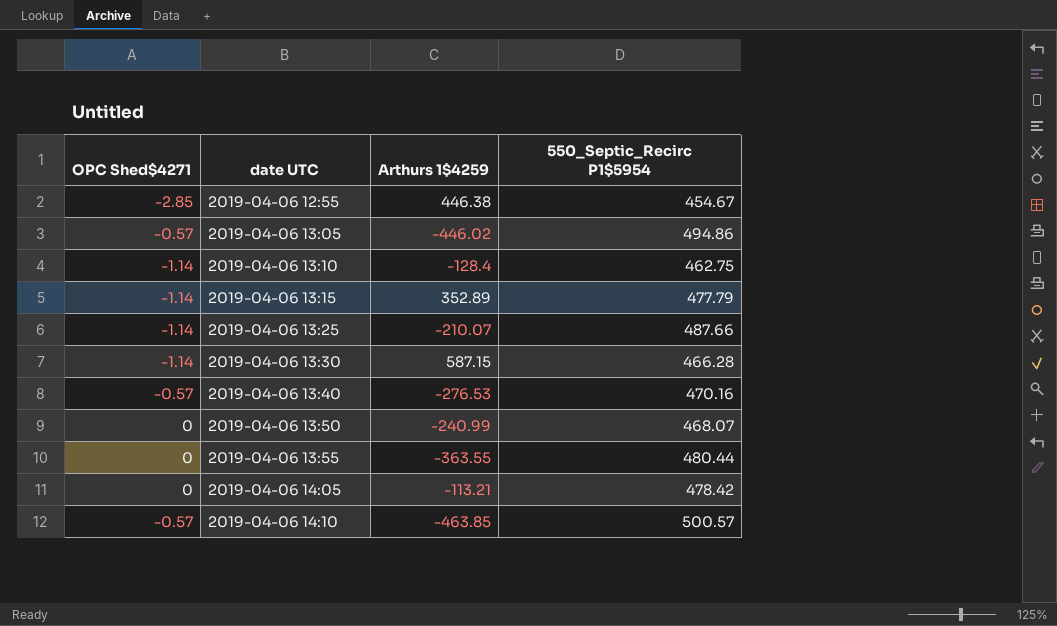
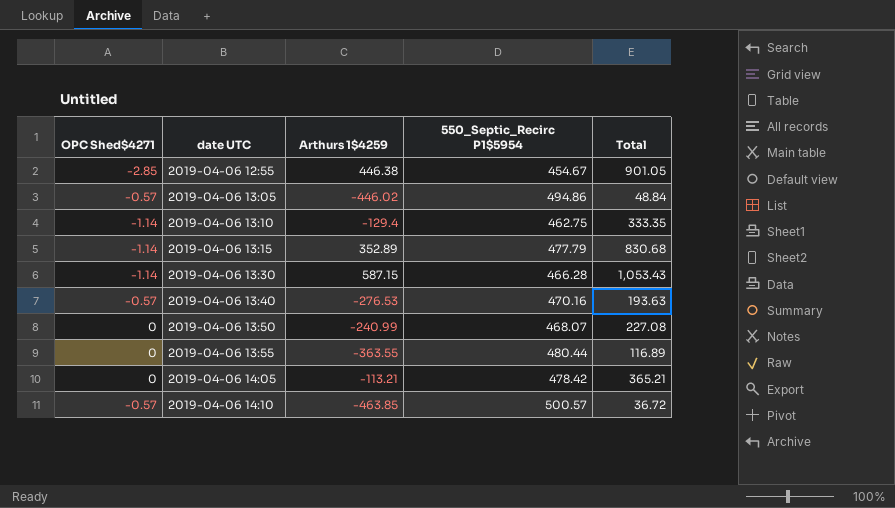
column Total | formula: none -> [Arthurs 1$4259] + [550_Septic_Recirc P1$5954]
row 2019-04-06 13:25: -1.14 | -210.07 | 487.66 -> none
2019-04-06 13:10 | Arthurs 1$4259: -128.4 -> -129.4

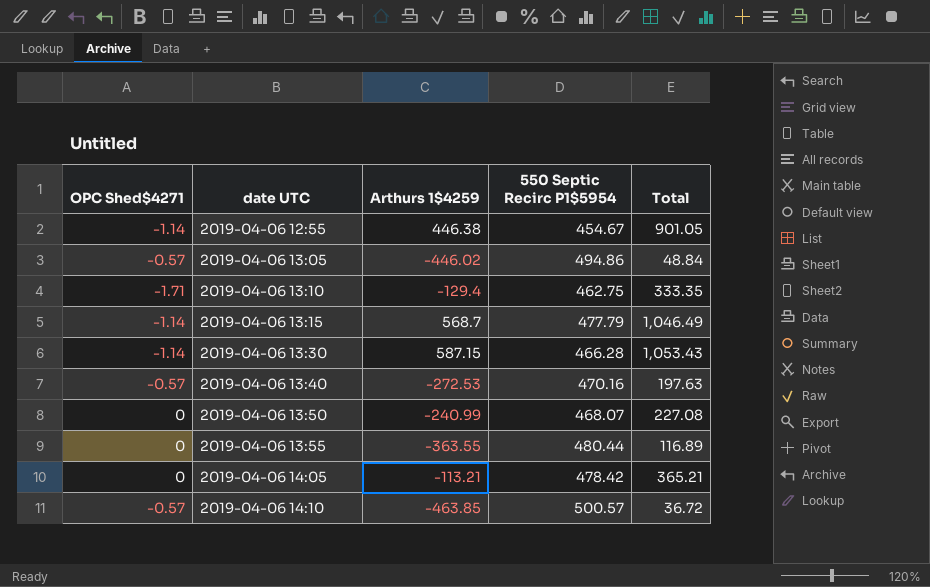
column name: 550_Septic_Recirc P1$5954 -> 550 Septic Recirc P1$5954
2019-04-06 12:55 | OPC Shed$4271: -2.85 -> -1.14
2019-04-06 13:10 | OPC Shed$4271: -1.14 -> -1.71
2019-04-06 13:15 | Arthurs 1$4259: 352.89 -> 568.7
2019-04-06 13:15 | Total: 830.68 -> 1,046.49
2019-04-06 13:40 | Arthurs 1$4259: -276.53 -> -272.53
2019-04-06 13:40 | Total: 193.63 -> 197.63

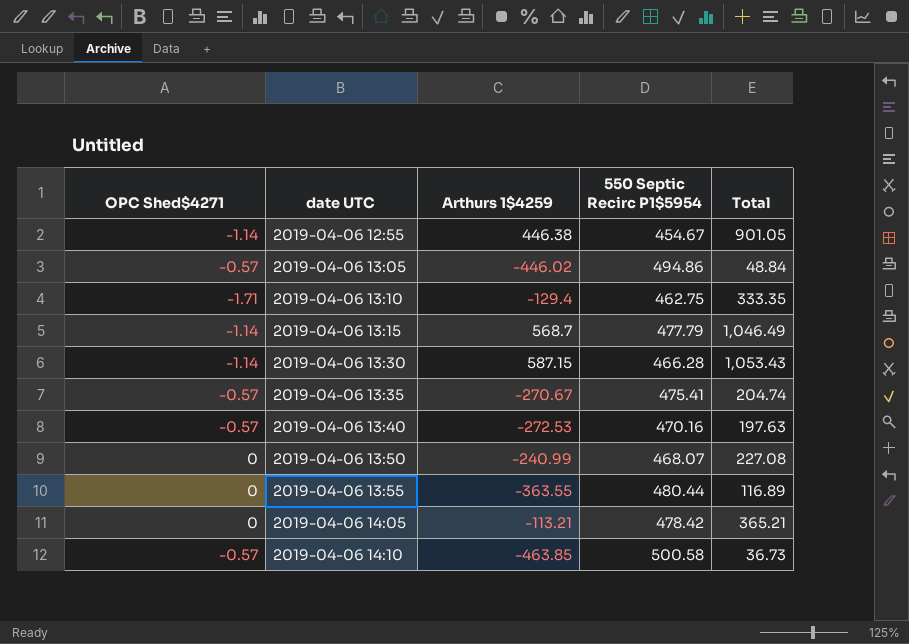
row 2019-04-06 13:35: none -> -0.57 | -270.67 | 475.41 | 204.74
2019-04-06 14:10 | 550 Septic Recirc P1$5954: 500.57 -> 500.58
2019-04-06 14:10 | Total: 36.72 -> 36.73

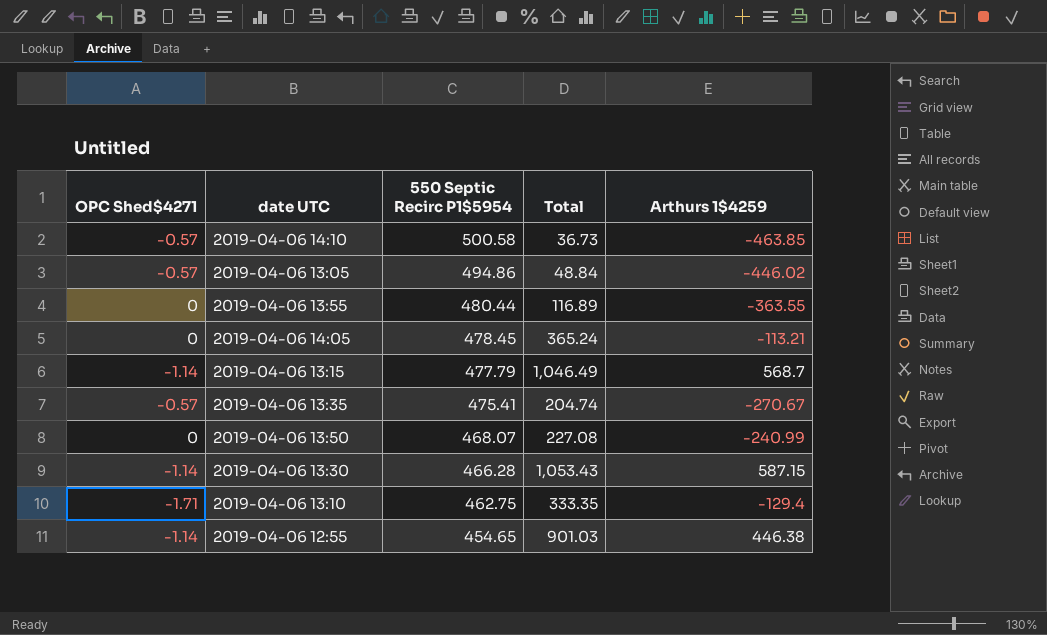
row order: date UTC ascending -> 550 Septic Recirc P1$5954 descending
column Arthurs 1$4259 | position: 3 -> 5
row 2019-04-06 13:40: -0.57 | -272.53 | 470.16 | 197.63 -> none
2019-04-06 14:05 | 550 Septic Recirc P1$5954: 478.42 -> 478.45
2019-04-06 14:05 | Total: 365.21 -> 365.24
2019-04-06 12:55 | 550 Septic Recirc P1$5954: 454.67 -> 454.65
2019-04-06 12:55 | Total: 901.05 -> 901.03

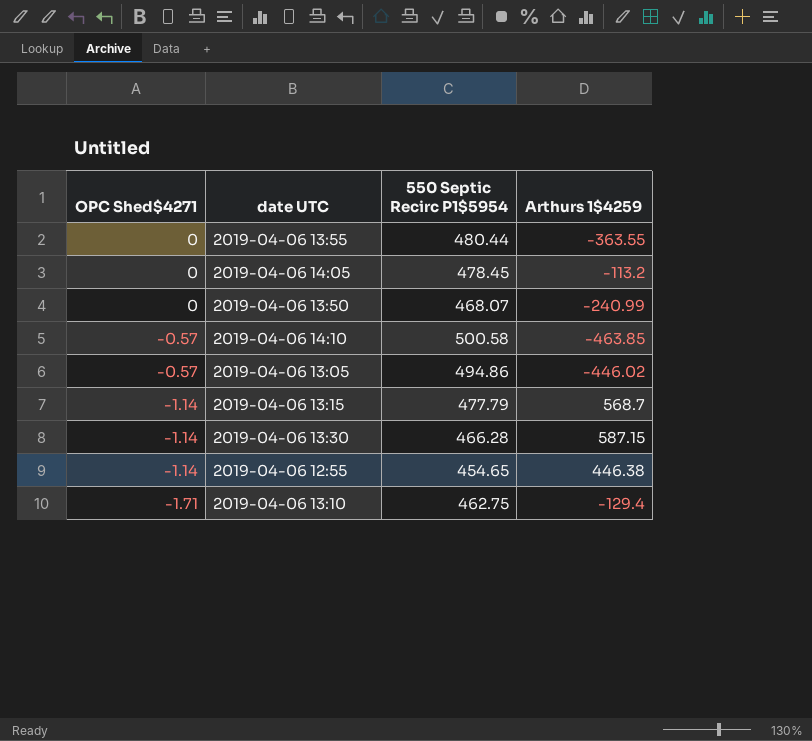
row order: 550 Septic Recirc P1$5954 descending -> OPC Shed$4271 descending
column Total | formula: [550 Septic Recirc P1$5954] + [Arthurs 1$4259] -> none
row 2019-04-06 13:35: -0.57 | 475.41 | 204.74 | -270.67 -> none
2019-04-06 14:05 | Arthurs 1$4259: -113.21 -> -113.2

